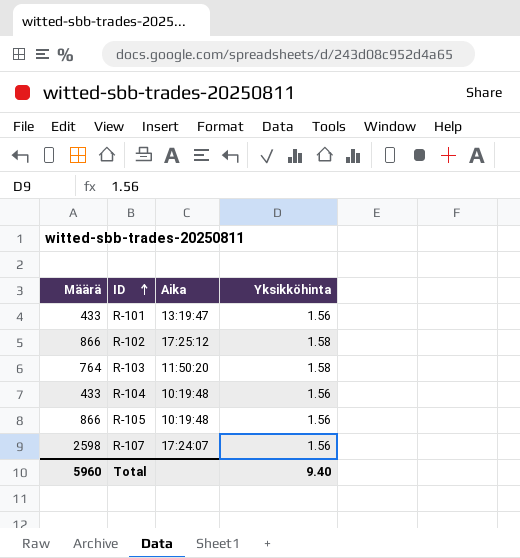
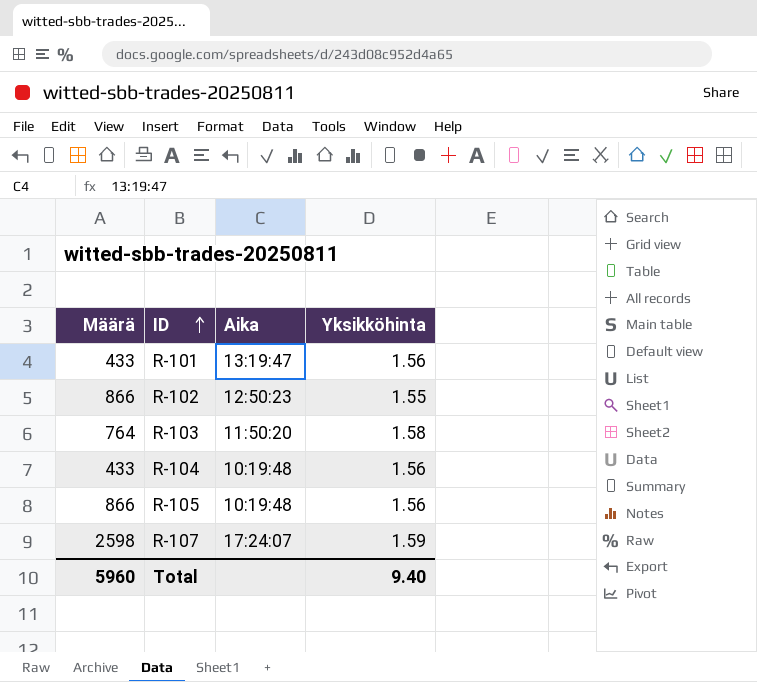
R-102 | Aika: 17:25:12 -> 12:50:23
R-102 | Yksikköhinta: 1.58 -> 1.55
R-107 | Yksikköhinta: 1.56 -> 1.59

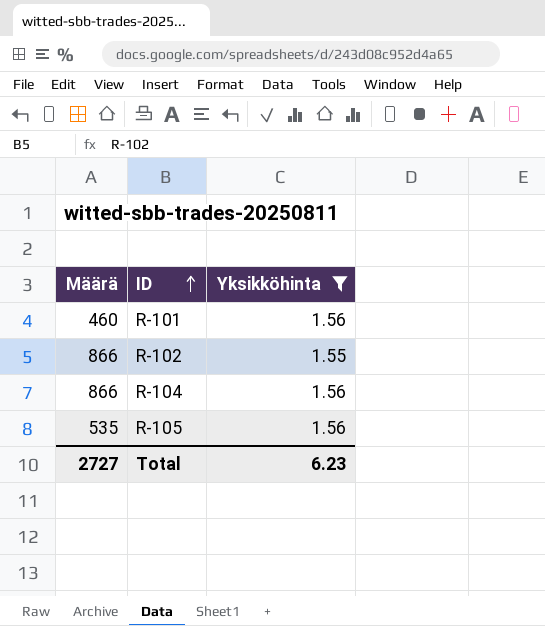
filter: none -> Yksikköhinta <= 1.56
column Aika | position: 3 -> none
R-101 | Määrä: 433 -> 460
R-104 | Määrä: 433 -> 866
R-105 | Määrä: 866 -> 535
Total | Määrä: 5960 -> 2727
Total | Yksikköhinta: 9.40 -> 6.23

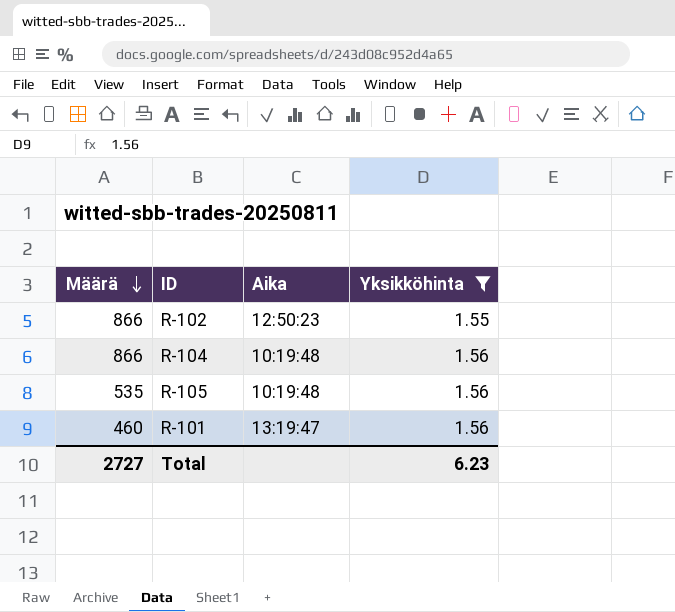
row order: ID ascending -> Määrä descending
column Aika | position: none -> 3

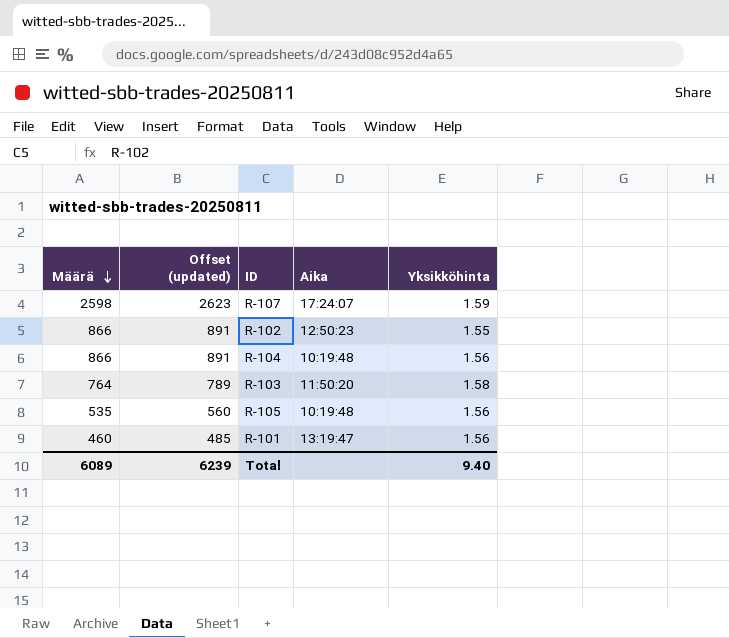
filter: Yksikköhinta <= 1.56 -> none
column Offset (updated) | formula: none -> [Määrä] + 25
Total | Määrä: 2727 -> 6089
Total | Yksikköhinta: 6.23 -> 9.40

